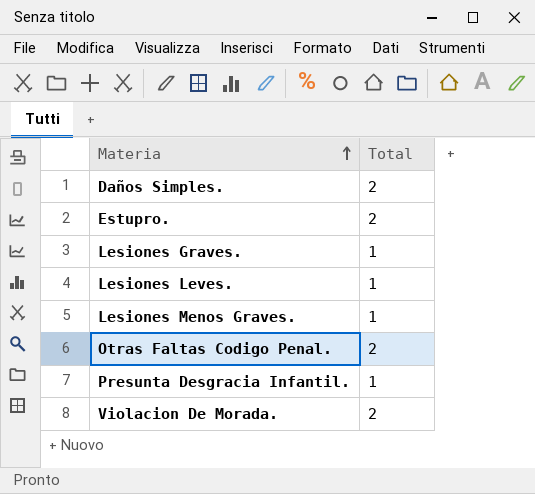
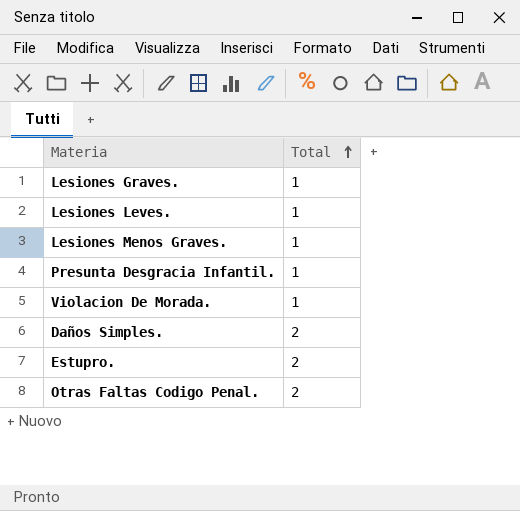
row order: Materia ascending -> Total ascending
Violacion De Morada. | Total: 2 -> 1

